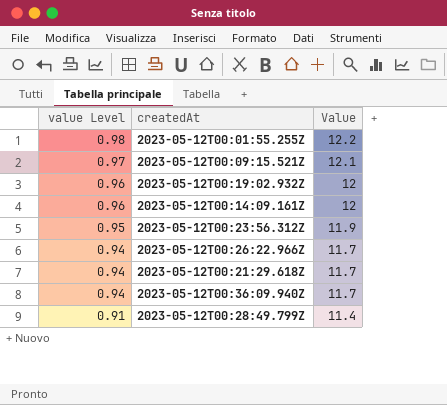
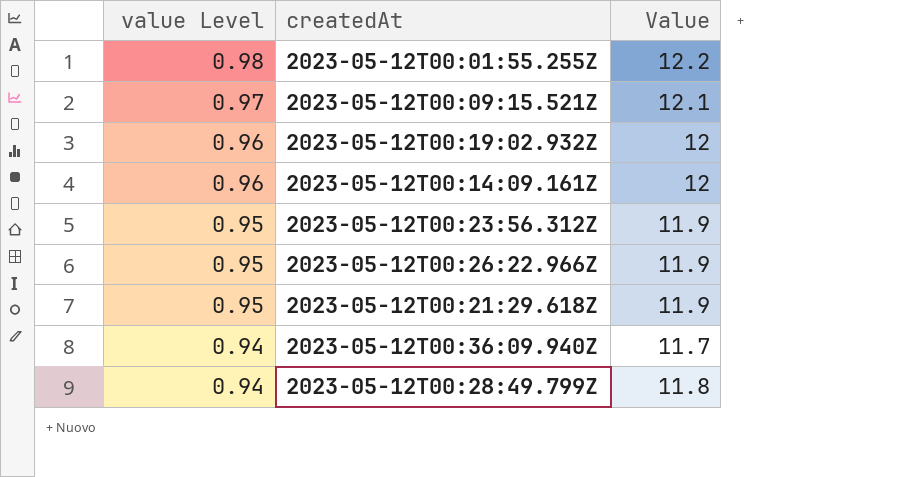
2023-05-12T00:26:22.966Z | value Level: 0.94 -> 0.95
2023-05-12T00:26:22.966Z | Value: 11.7 -> 11.9
2023-05-12T00:21:29.618Z | value Level: 0.94 -> 0.95
2023-05-12T00:21:29.618Z | Value: 11.7 -> 11.9
2023-05-12T00:28:49.799Z | value Level: 0.91 -> 0.94
2023-05-12T00:28:49.799Z | Value: 11.4 -> 11.8

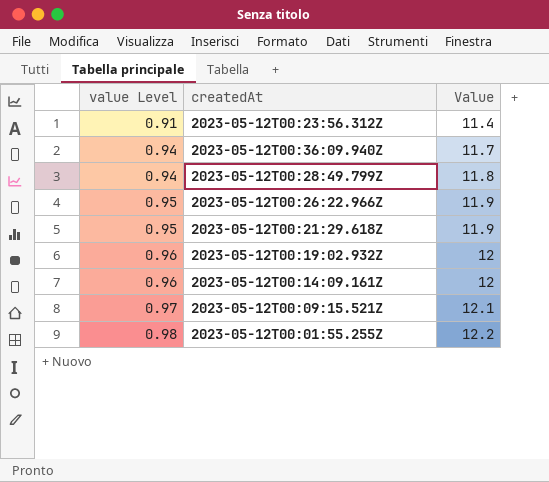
row order: value Level descending -> value Level ascending
2023-05-12T00:23:56.312Z | value Level: 0.95 -> 0.91
2023-05-12T00:23:56.312Z | Value: 11.9 -> 11.4

